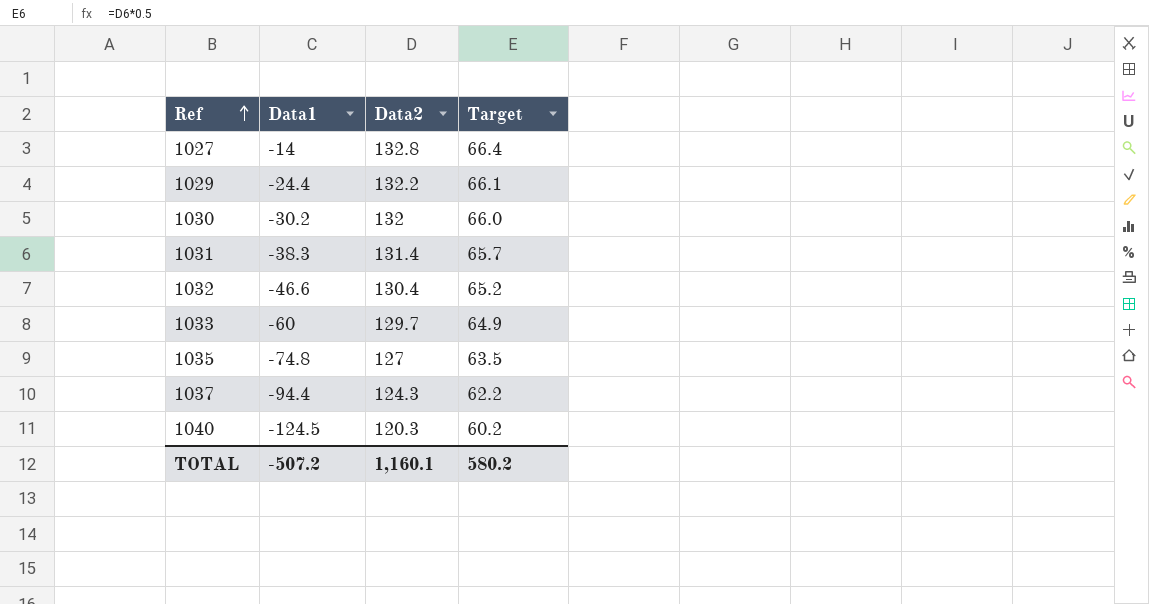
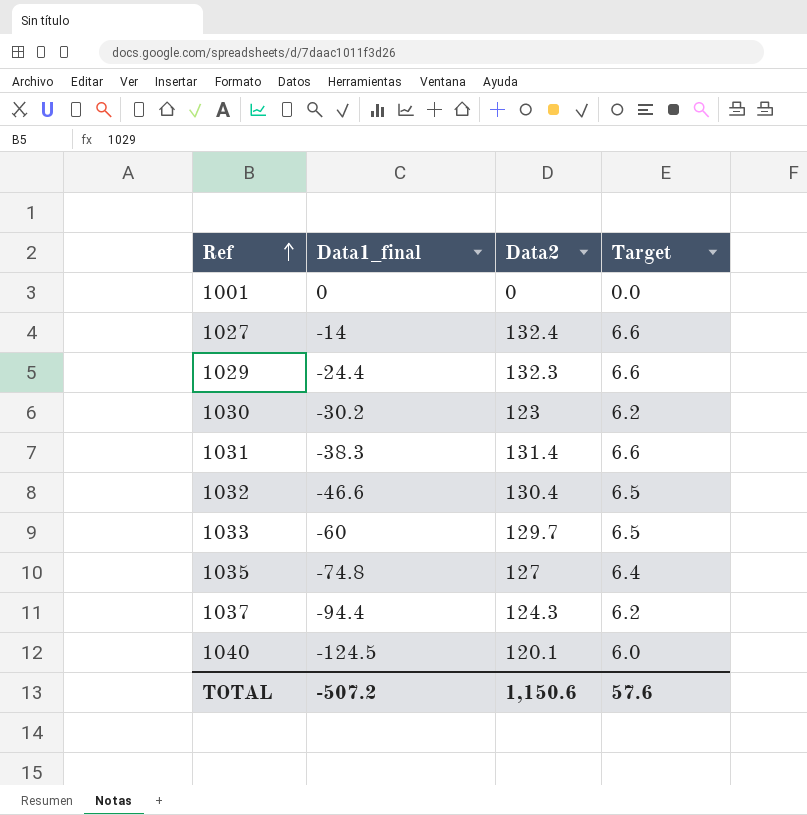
column name: Data1 -> Data1_final
column Target | formula: [Data2] * 0.5 -> [Data2] * 0.05
row 1001: none -> 0 | 0 | 0.0
1027 | Data2: 132.8 -> 132.4
1029 | Data2: 132.2 -> 132.3
1030 | Data2: 132 -> 123
1040 | Data2: 120.3 -> 120.1
TOTAL | Data2: 1,160.1 -> 1,150.6
TOTAL | Target: 580.2 -> 57.6

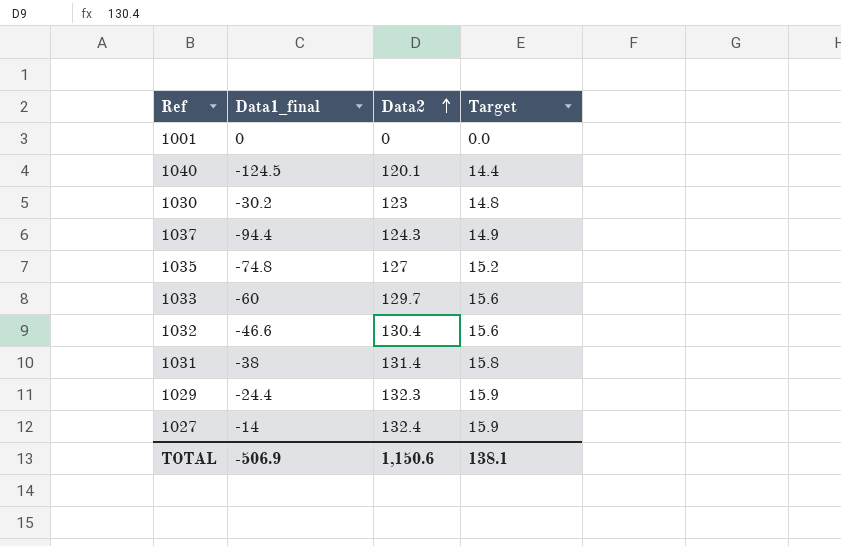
row order: Ref ascending -> Data2 ascending
column Target | formula: [Data2] * 0.05 -> [Data2] * 0.12
1031 | Data1_final: -38.3 -> -38
TOTAL | Data1_final: -507.2 -> -506.9
TOTAL | Target: 57.6 -> 138.1

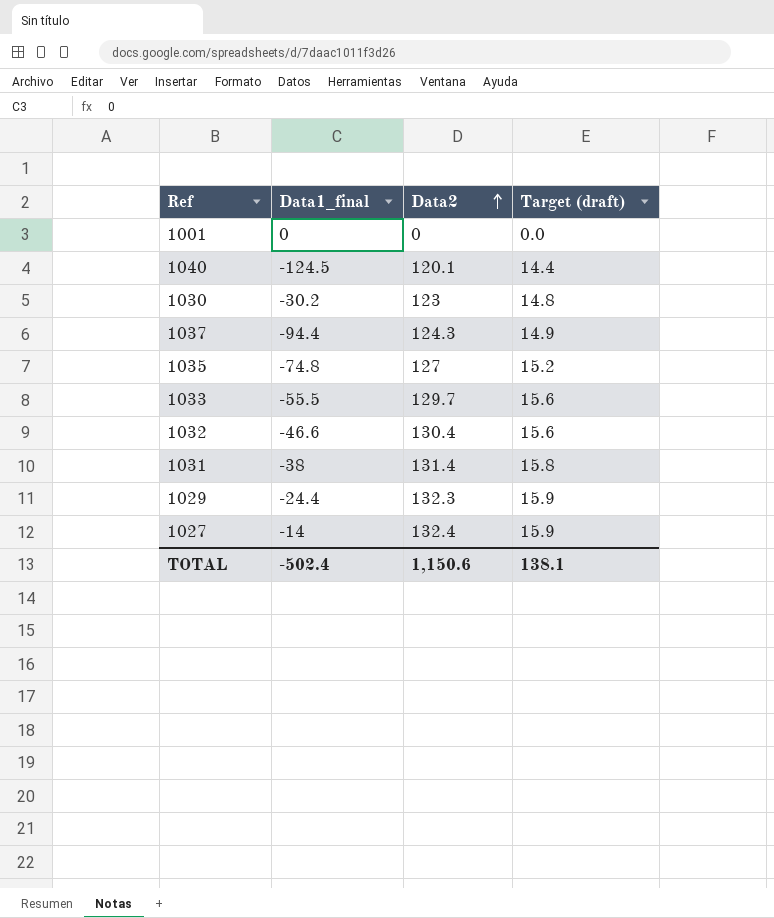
column name: Target -> Target (draft)
1033 | Data1_final: -60 -> -55.5
TOTAL | Data1_final: -506.9 -> -502.4

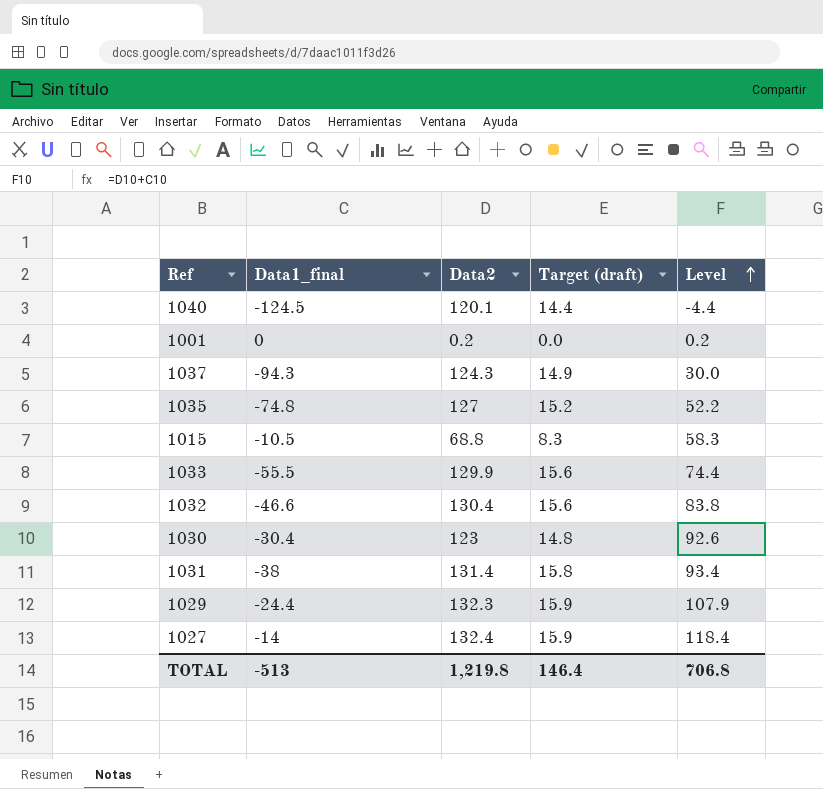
row order: Data2 ascending -> Level ascending
column Level | formula: none -> [Data1_final] + [Data2]
1001 | Data2: 0 -> 0.2
1037 | Data1_final: -94.4 -> -94.3
row 1015: none -> -10.5 | 68.8 | 8.3 | 58.3
1033 | Data2: 129.7 -> 129.9
1030 | Data1_final: -30.2 -> -30.4
TOTAL | Data1_final: -502.4 -> -513
TOTAL | Data2: 1,150.6 -> 1,219.8
TOTAL | Target (draft): 138.1 -> 146.4

